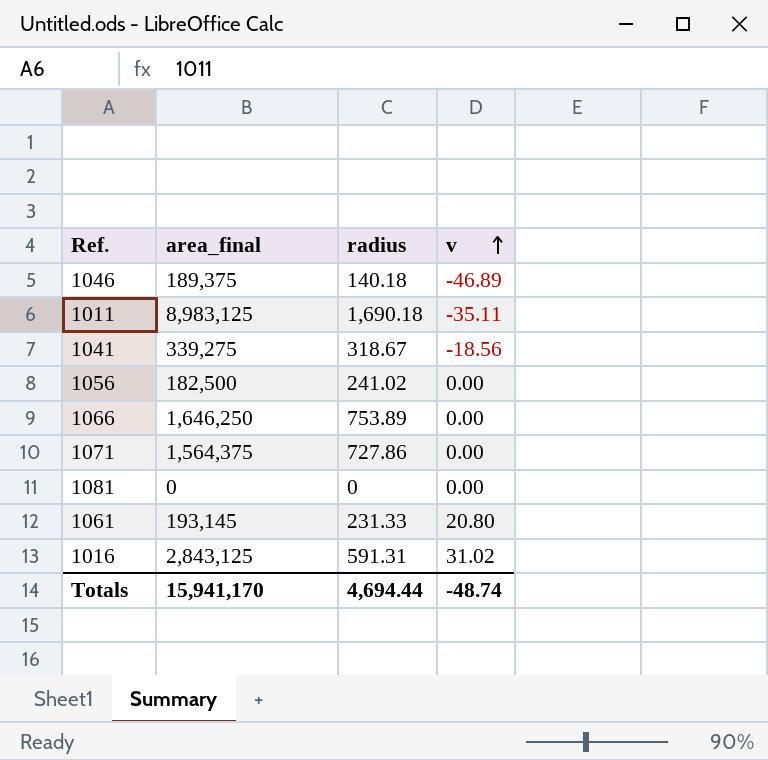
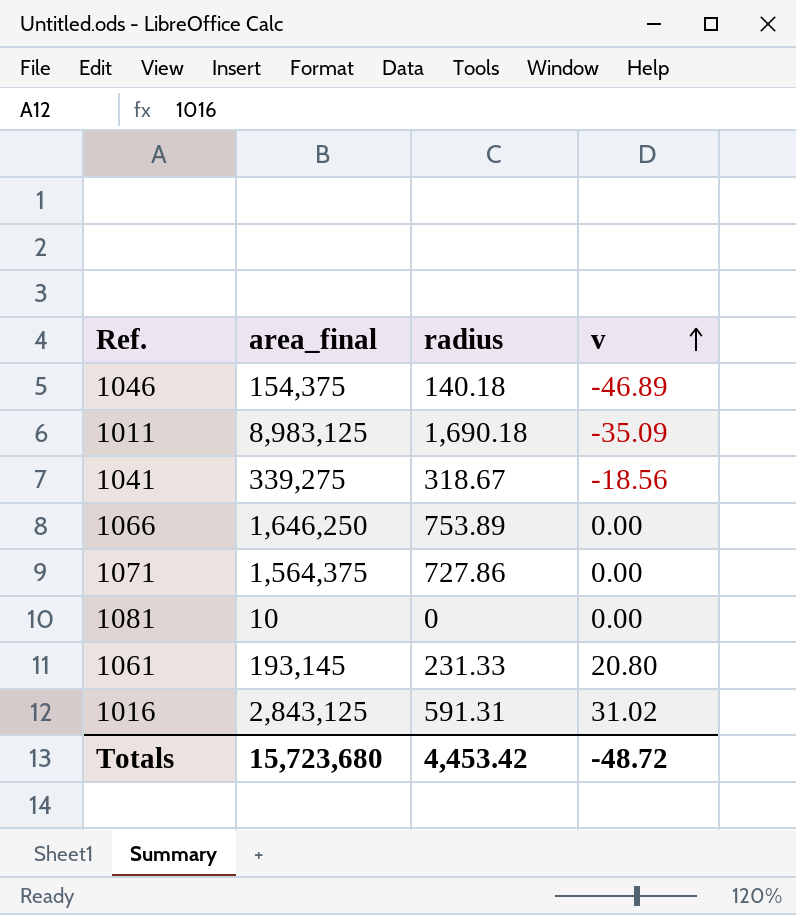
row 1056: 182,500 | 241.02 | 0.00 -> none
1046 | area_final: 189,375 -> 154,375
1011 | v: -35.11 -> -35.09
1081 | area_final: 0 -> 10
Totals | area_final: 15,941,170 -> 15,723,680
Totals | radius: 4,694.44 -> 4,453.42
Totals | v: -48.74 -> -48.72

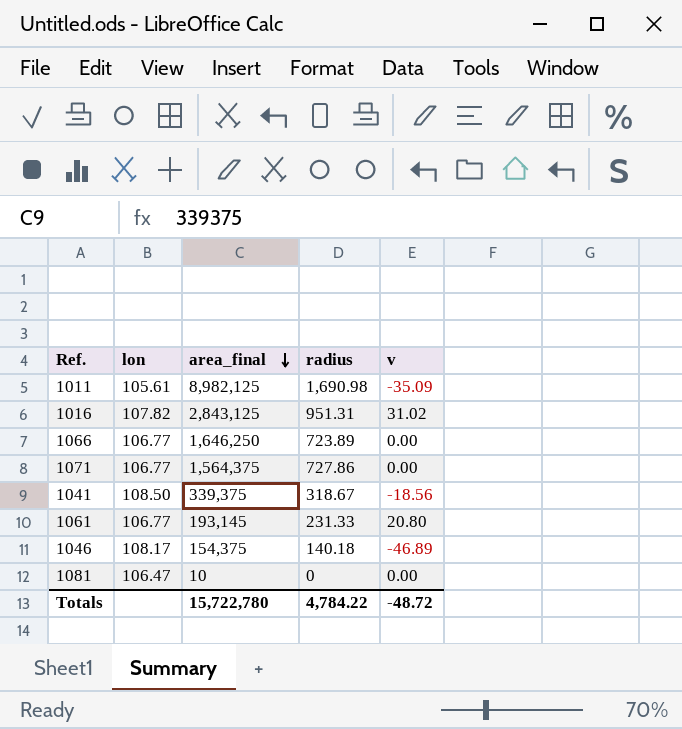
row order: v ascending -> area_final descending
column lon | position: none -> 2
1011 | area_final: 8,983,125 -> 8,982,125
1011 | radius: 1,690.18 -> 1,690.98
1016 | radius: 591.31 -> 951.31
1066 | radius: 753.89 -> 723.89
1041 | area_final: 339,275 -> 339,375
Totals | area_final: 15,723,680 -> 15,722,780
Totals | radius: 4,453.42 -> 4,784.22

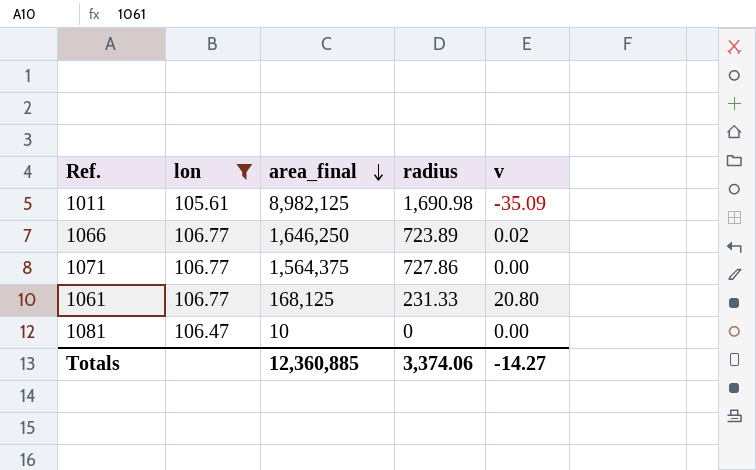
filter: none -> lon <= 106.77
1066 | v: 0.00 -> 0.02
1061 | area_final: 193,145 -> 168,125
Totals | area_final: 15,722,780 -> 12,360,885
Totals | radius: 4,784.22 -> 3,374.06
Totals | v: -48.72 -> -14.27

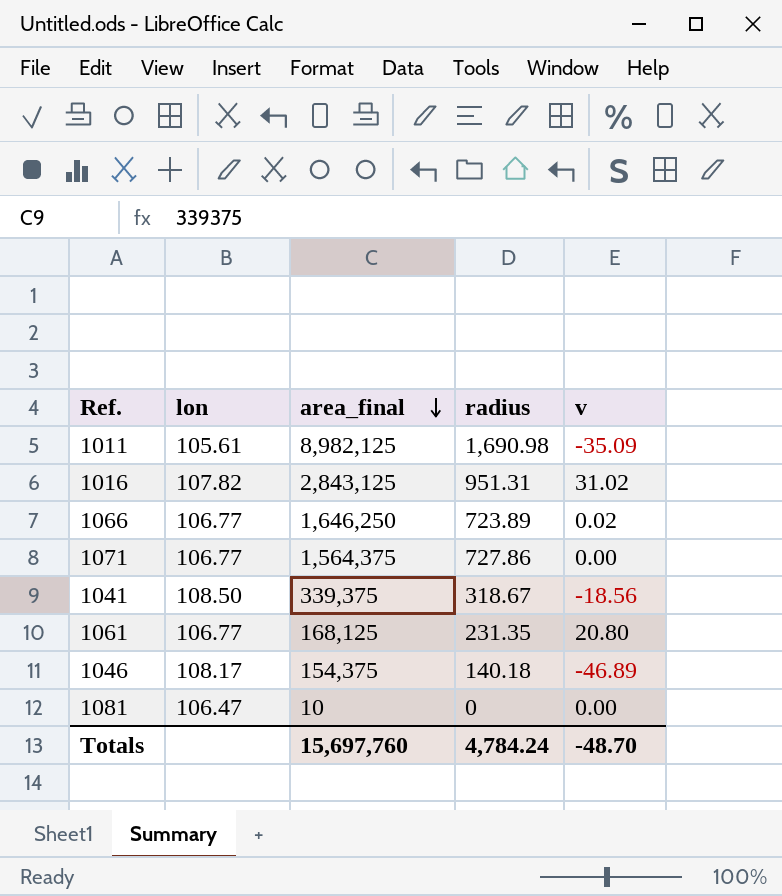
filter: lon <= 106.77 -> none
1061 | radius: 231.33 -> 231.35
Totals | area_final: 12,360,885 -> 15,697,760
Totals | radius: 3,374.06 -> 4,784.24
Totals | v: -14.27 -> -48.70

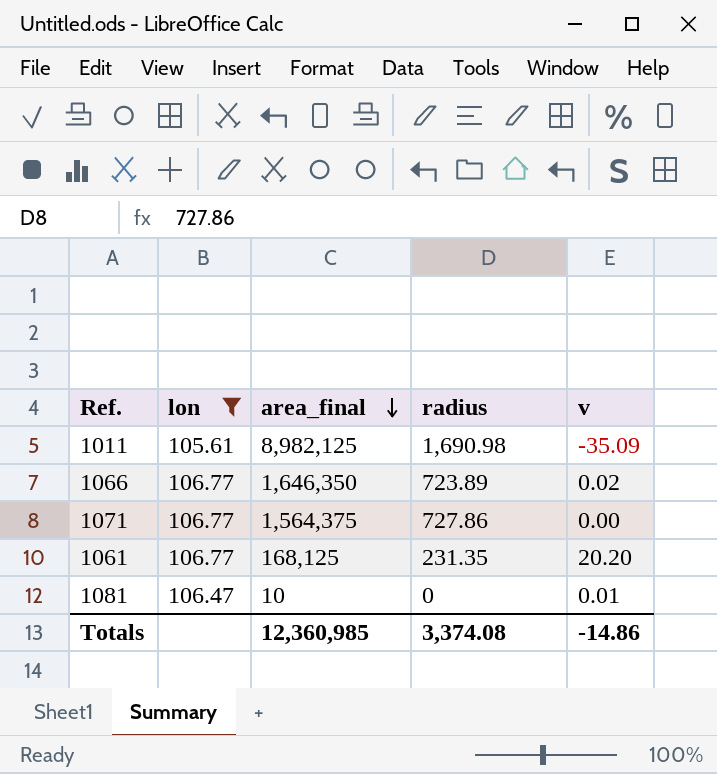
filter: none -> lon <= 106.77
1066 | area_final: 1,646,250 -> 1,646,350
1061 | v: 20.80 -> 20.20
1081 | v: 0.00 -> 0.01
Totals | area_final: 15,697,760 -> 12,360,985
Totals | radius: 4,784.24 -> 3,374.08
Totals | v: -48.70 -> -14.86

